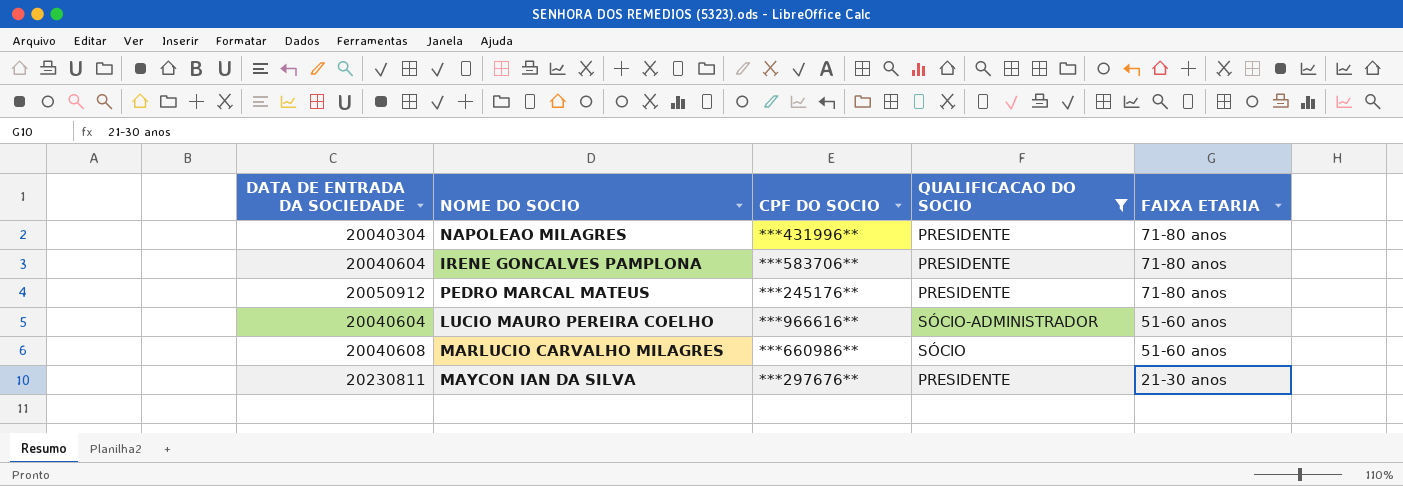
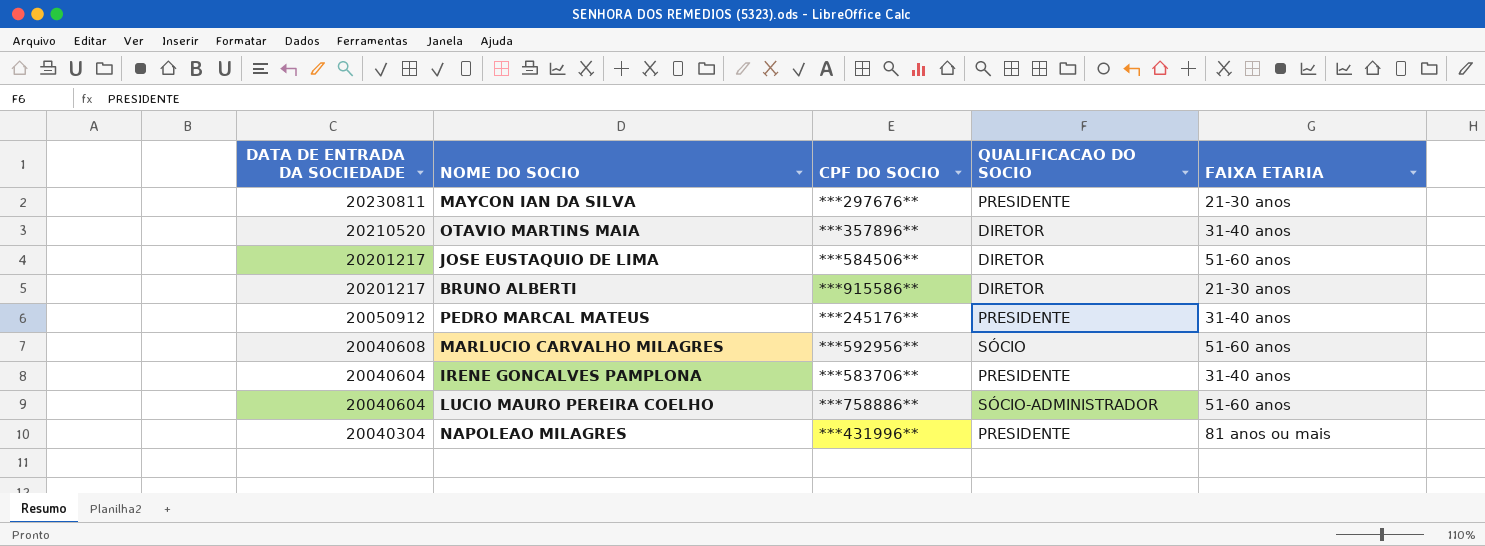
filter: QUALIFICACAO DO SOCIO != DIRETOR -> none
row order: FAIXA ETARIA descending -> DATA DE ENTRADA DA SOCIEDADE descending
PEDRO MARCAL MATEUS | FAIXA ETARIA: 71-80 anos -> 31-40 anos
MARLUCIO CARVALHO MILAGRES | CPF DO SOCIO: ***660986** -> ***592956**
IRENE GONCALVES PAMPLONA | FAIXA ETARIA: 71-80 anos -> 31-40 anos
LUCIO MAURO PEREIRA COELHO | CPF DO SOCIO: ***966616** -> ***758886**
NAPOLEAO MILAGRES | FAIXA ETARIA: 71-80 anos -> 81 anos ou mais

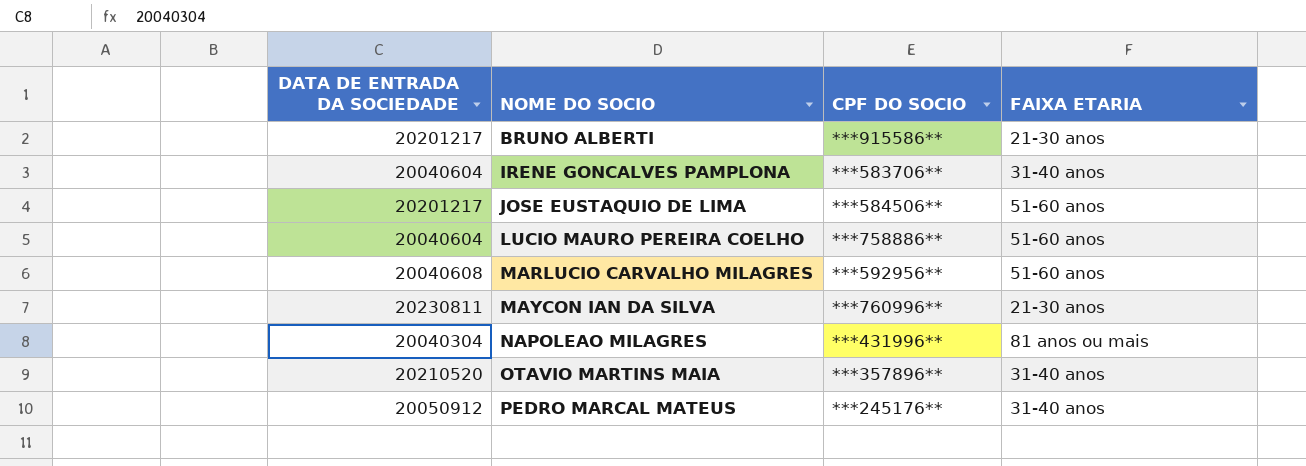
row order: DATA DE ENTRADA DA SOCIEDADE descending -> NOME DO SOCIO ascending
column QUALIFICACAO DO SOCIO | position: 4 -> none
MAYCON IAN DA SILVA | CPF DO SOCIO: ***297676** -> ***760996**

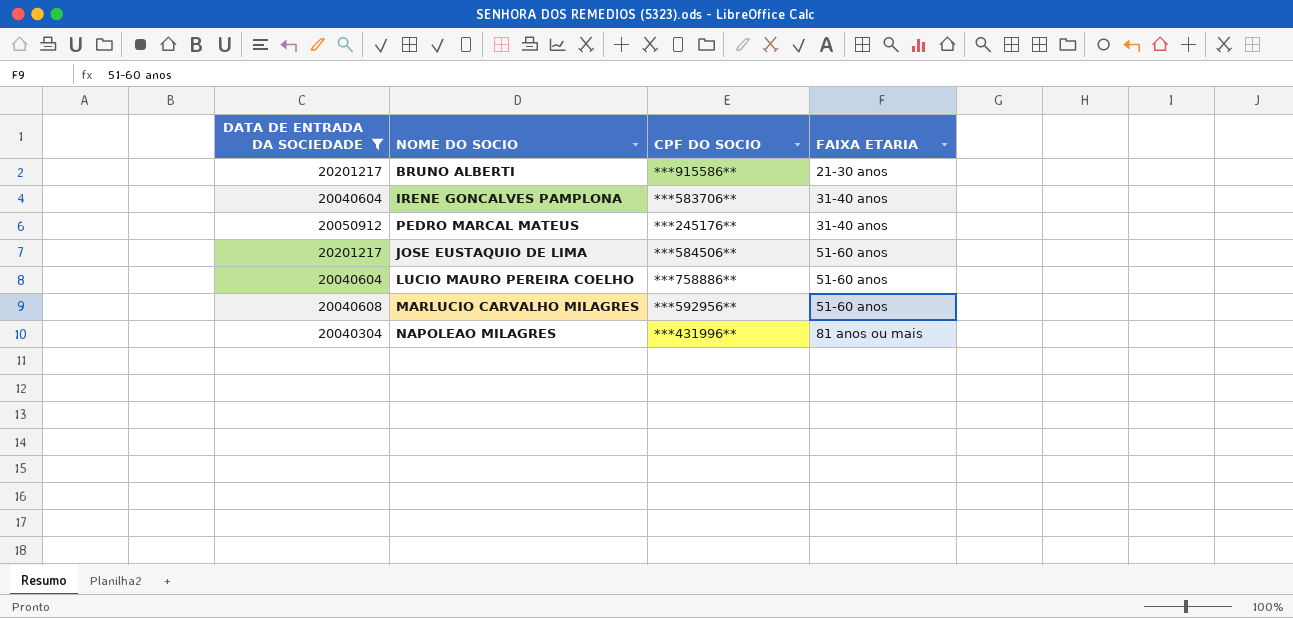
filter: none -> DATA DE ENTRADA DA SOCIEDADE <= 20201217
row order: NOME DO SOCIO ascending -> FAIXA ETARIA ascending

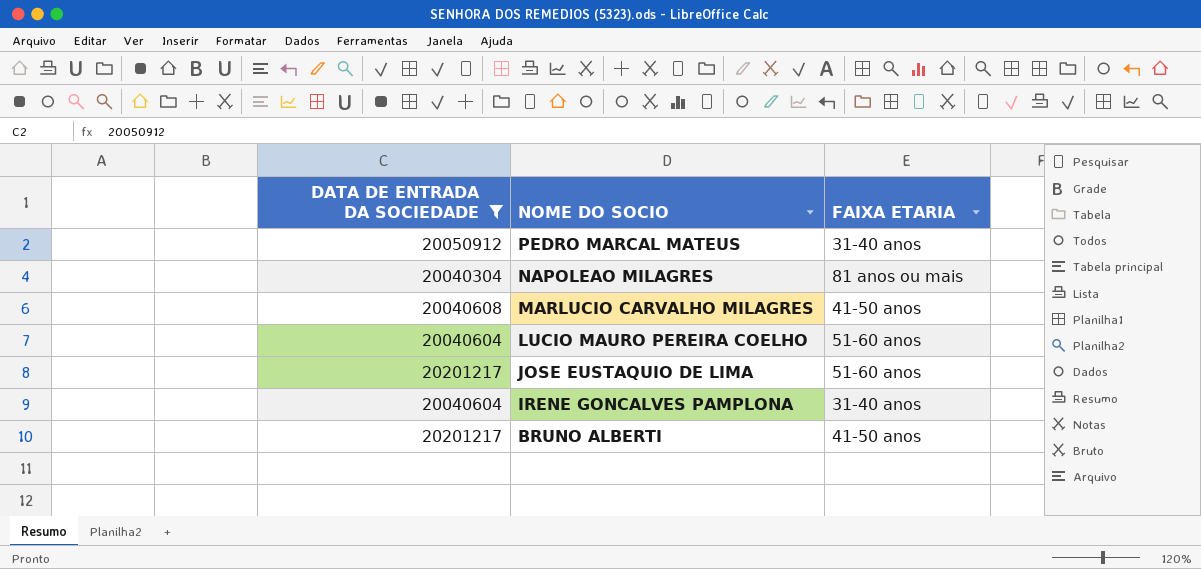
row order: FAIXA ETARIA ascending -> NOME DO SOCIO descending
column CPF DO SOCIO | position: 3 -> none
MARLUCIO CARVALHO MILAGRES | FAIXA ETARIA: 51-60 anos -> 41-50 anos
BRUNO ALBERTI | FAIXA ETARIA: 21-30 anos -> 41-50 anos

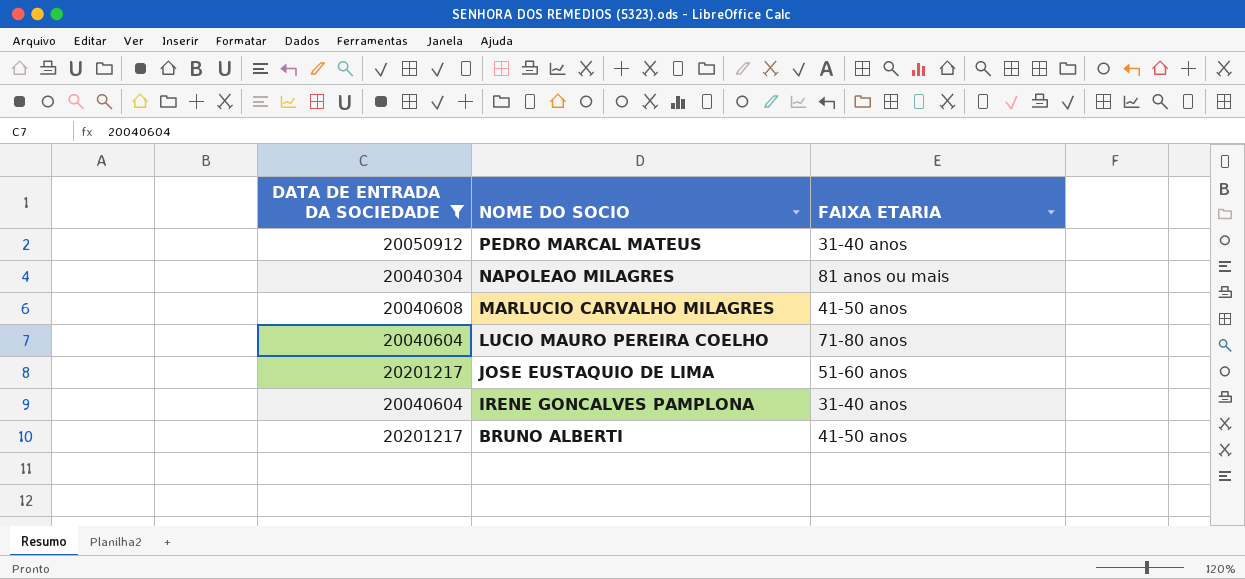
LUCIO MAURO PEREIRA COELHO | FAIXA ETARIA: 51-60 anos -> 71-80 anos

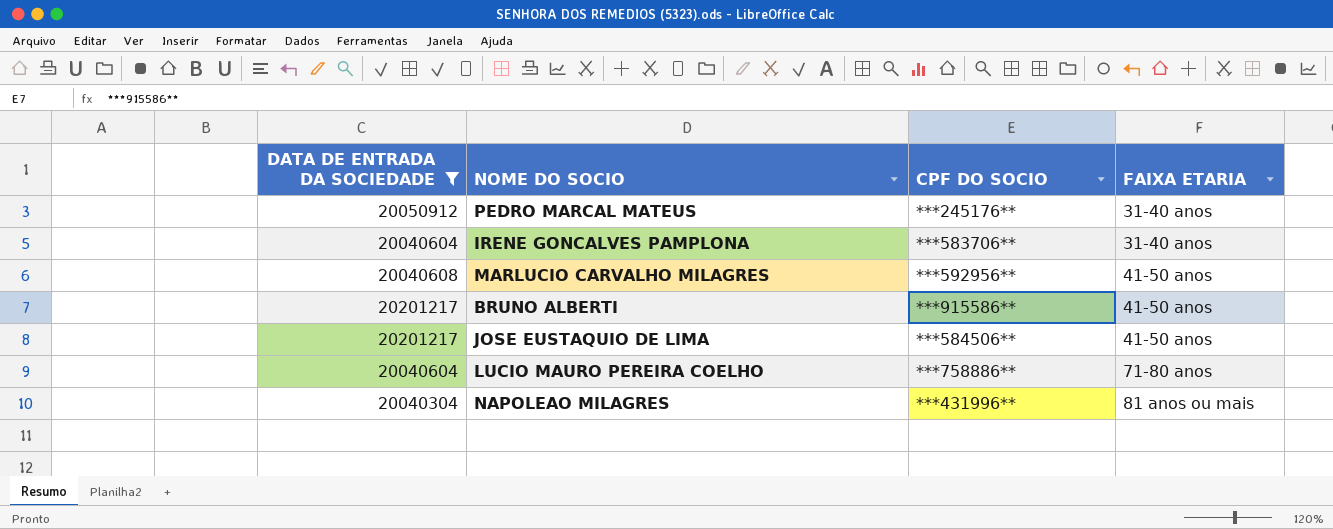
row order: NOME DO SOCIO descending -> FAIXA ETARIA ascending
column CPF DO SOCIO | position: none -> 3
JOSE EUSTAQUIO DE LIMA | FAIXA ETARIA: 51-60 anos -> 41-50 anos

